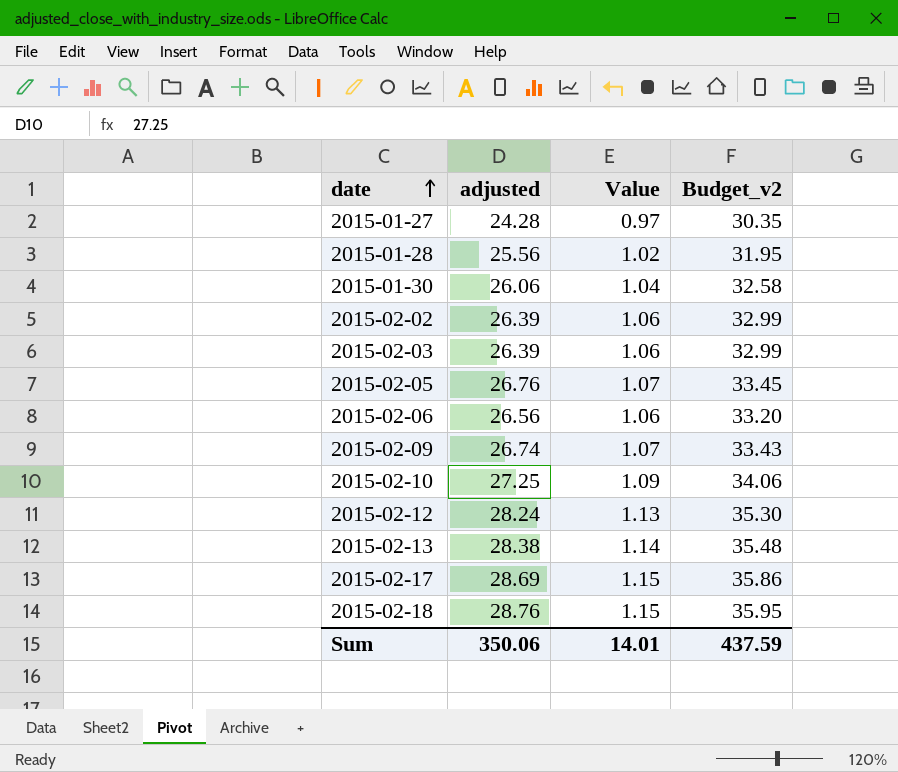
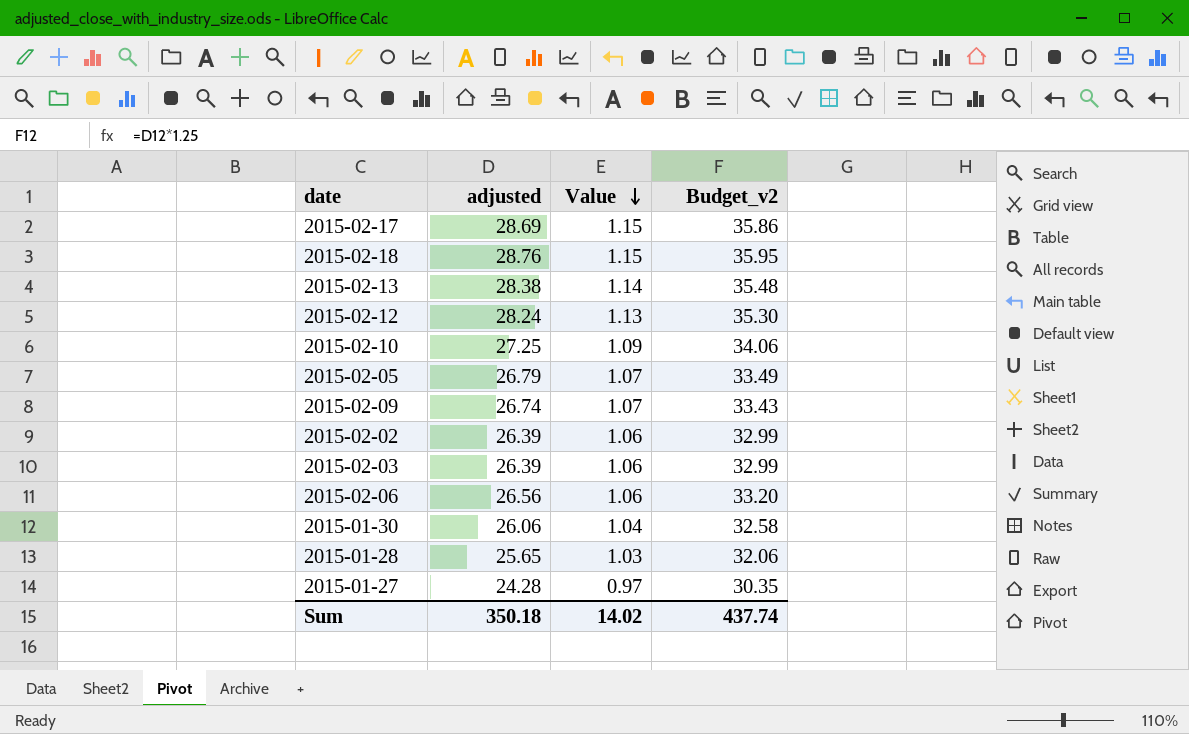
row order: date ascending -> Value descending
2015-02-05 | adjusted: 26.76 -> 26.79
2015-02-05 | Budget_v2: 33.45 -> 33.49
2015-01-28 | adjusted: 25.56 -> 25.65
2015-01-28 | Value: 1.02 -> 1.03
2015-01-28 | Budget_v2: 31.95 -> 32.06
Sum | adjusted: 350.06 -> 350.18
Sum | Value: 14.01 -> 14.02
Sum | Budget_v2: 437.59 -> 437.74

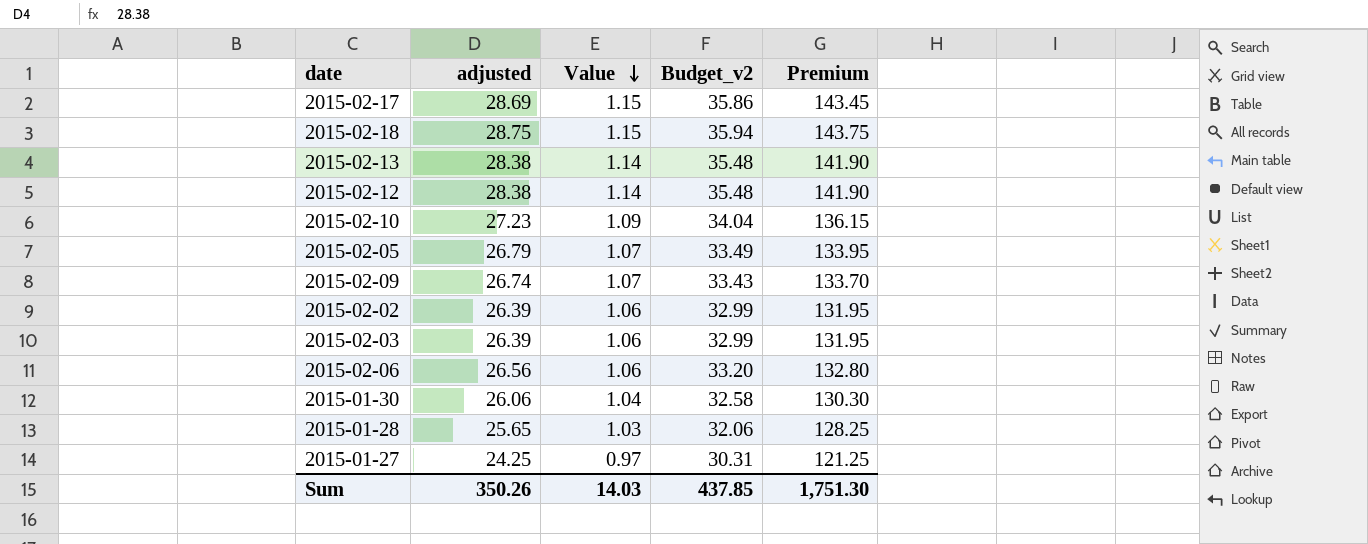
column Premium | formula: none -> [adjusted] * 5
2015-02-18 | adjusted: 28.76 -> 28.75
2015-02-18 | Budget_v2: 35.95 -> 35.94
2015-02-12 | adjusted: 28.24 -> 28.38
2015-02-12 | Value: 1.13 -> 1.14
2015-02-12 | Budget_v2: 35.30 -> 35.48
2015-02-10 | adjusted: 27.25 -> 27.23
2015-02-10 | Budget_v2: 34.06 -> 34.04
2015-01-27 | adjusted: 24.28 -> 24.25
2015-01-27 | Budget_v2: 30.35 -> 30.31
Sum | adjusted: 350.18 -> 350.26
Sum | Value: 14.02 -> 14.03
Sum | Budget_v2: 437.74 -> 437.85

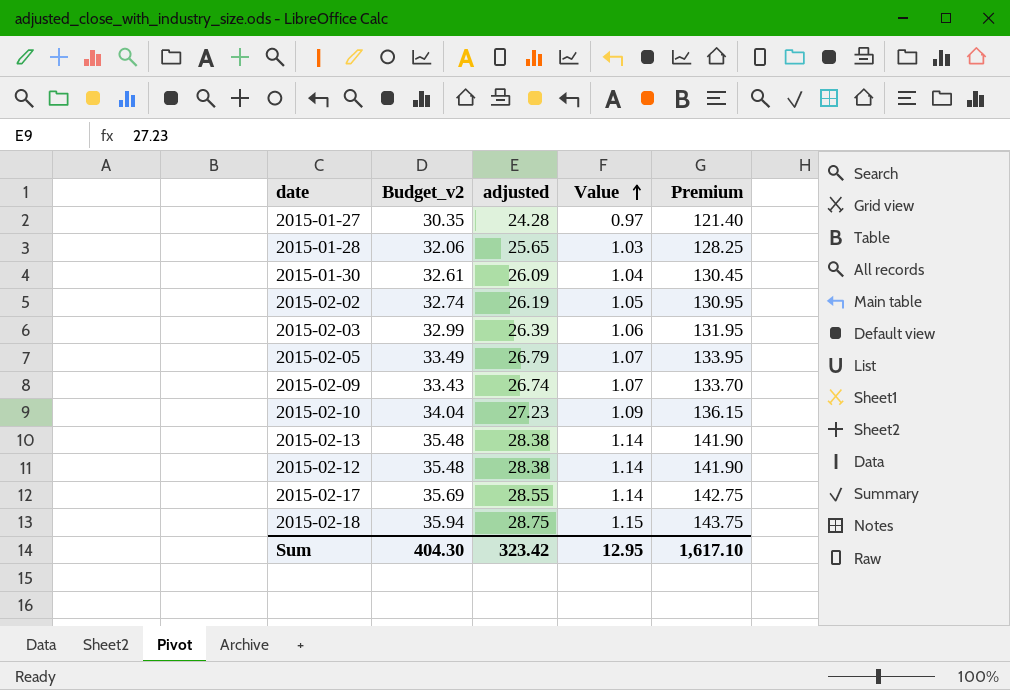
row order: Value descending -> Value ascending
column Budget_v2 | position: 4 -> 2
row 2015-02-06: 26.56 | 1.06 | 33.20 | 132.80 -> none
2015-01-27 | Budget_v2: 30.31 -> 30.35
2015-01-27 | adjusted: 24.25 -> 24.28
2015-01-27 | Premium: 121.25 -> 121.40
2015-01-30 | Budget_v2: 32.58 -> 32.61
2015-01-30 | adjusted: 26.06 -> 26.09
2015-01-30 | Premium: 130.30 -> 130.45
2015-02-02 | Budget_v2: 32.99 -> 32.74
2015-02-02 | adjusted: 26.39 -> 26.19
2015-02-02 | Value: 1.06 -> 1.05
2015-02-02 | Premium: 131.95 -> 130.95
2015-02-17 | Budget_v2: 35.86 -> 35.69
2015-02-17 | adjusted: 28.69 -> 28.55
2015-02-17 | Value: 1.15 -> 1.14
2015-02-17 | Premium: 143.45 -> 142.75
Sum | Budget_v2: 437.85 -> 404.30
Sum | adjusted: 350.26 -> 323.42
Sum | Value: 14.03 -> 12.95
Sum | Premium: 1,751.30 -> 1,617.10

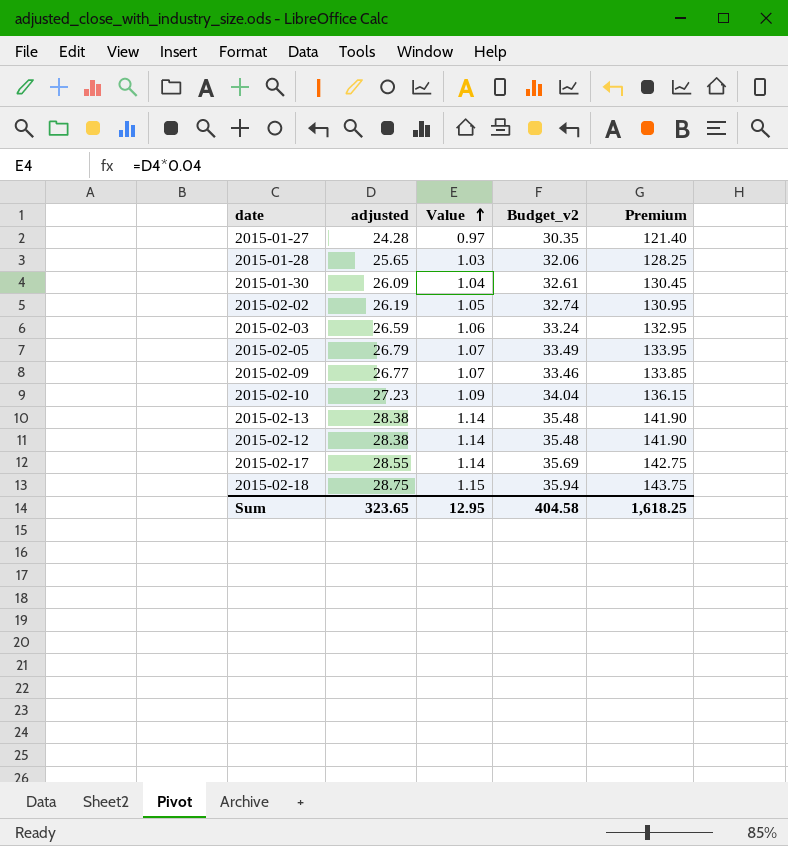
column Budget_v2 | position: 2 -> 4
2015-02-03 | adjusted: 26.39 -> 26.59
2015-02-03 | Budget_v2: 32.99 -> 33.24
2015-02-03 | Premium: 131.95 -> 132.95
2015-02-09 | adjusted: 26.74 -> 26.77
2015-02-09 | Budget_v2: 33.43 -> 33.46
2015-02-09 | Premium: 133.70 -> 133.85
Sum | adjusted: 323.42 -> 323.65
Sum | Budget_v2: 404.30 -> 404.58
Sum | Premium: 1,617.10 -> 1,618.25

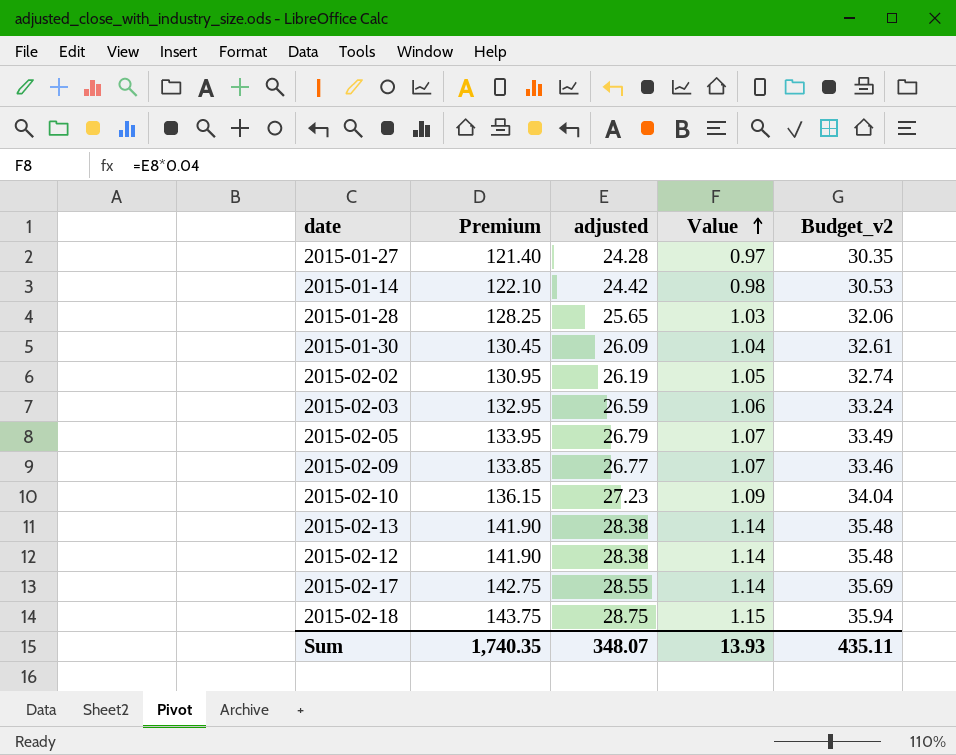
column Premium | position: 5 -> 2
row 2015-01-14: none -> 122.10 | 24.42 | 0.98 | 30.53
Sum | Premium: 1,618.25 -> 1,740.35
Sum | adjusted: 323.65 -> 348.07
Sum | Value: 12.95 -> 13.93
Sum | Budget_v2: 404.58 -> 435.11

